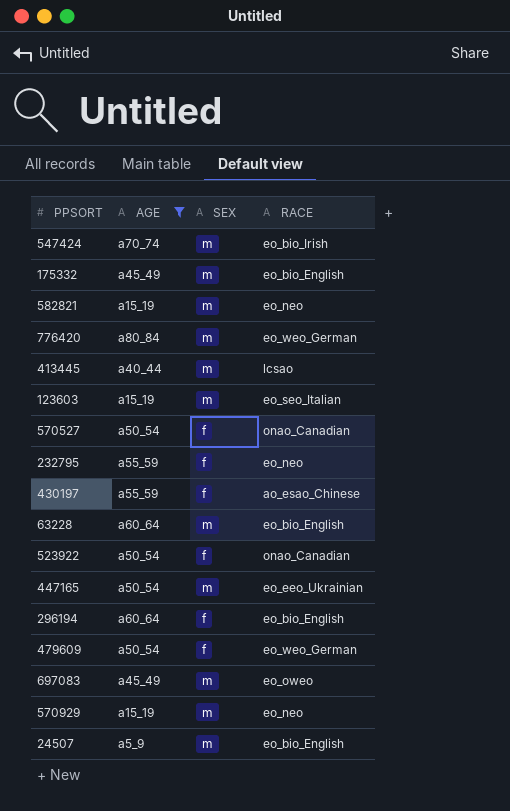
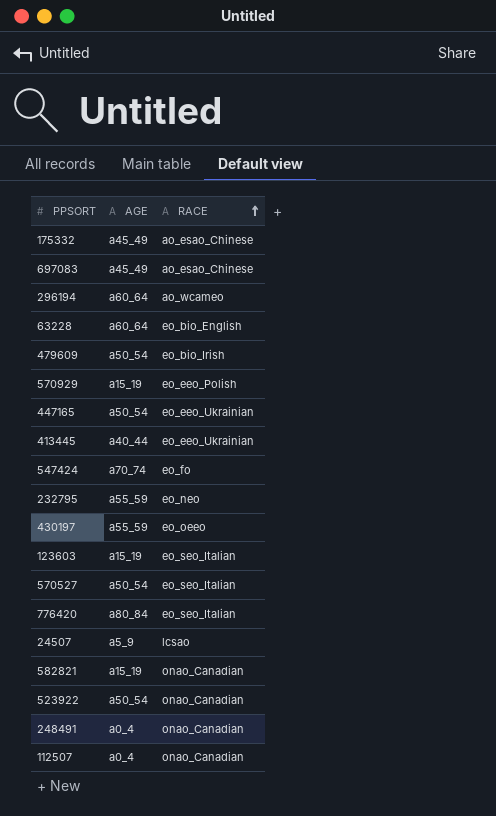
filter: AGE != a0_4 -> none
row order: none -> RACE ascending
column SEX | position: 3 -> none
175332 | RACE: eo_bio_English -> ao_esao_Chinese
697083 | RACE: eo_oweo -> ao_esao_Chinese
296194 | RACE: eo_bio_English -> ao_wcameo
479609 | RACE: eo_weo_German -> eo_bio_Irish
570929 | RACE: eo_neo -> eo_eeo_Polish
413445 | RACE: lcsao -> eo_eeo_Ukrainian
547424 | RACE: eo_bio_Irish -> eo_fo
430197 | RACE: ao_esao_Chinese -> eo_oeeo
570527 | RACE: onao_Canadian -> eo_seo_Italian
776420 | RACE: eo_weo_German -> eo_seo_Italian
24507 | RACE: eo_bio_English -> lcsao
582821 | RACE: eo_neo -> onao_Canadian

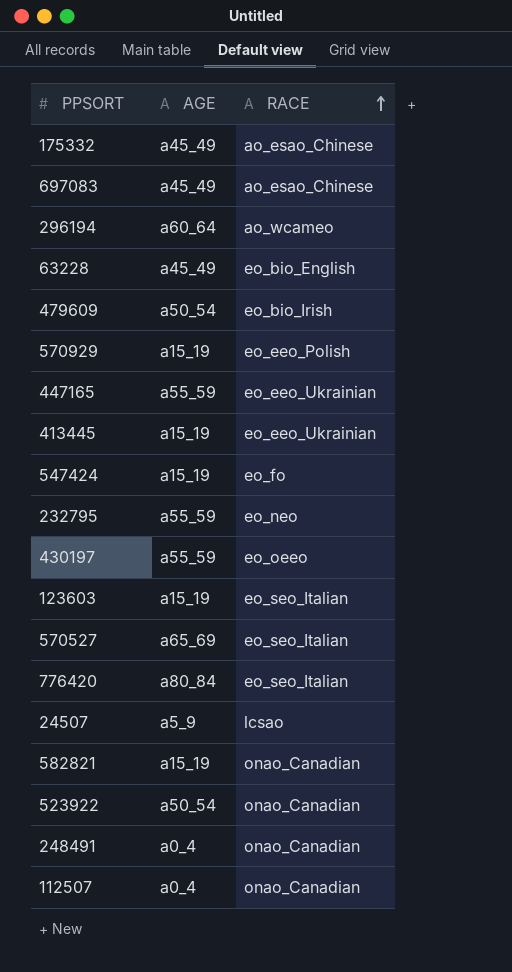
63228 | AGE: a60_64 -> a45_49
447165 | AGE: a50_54 -> a55_59
413445 | AGE: a40_44 -> a15_19
547424 | AGE: a70_74 -> a15_19
570527 | AGE: a50_54 -> a65_69

